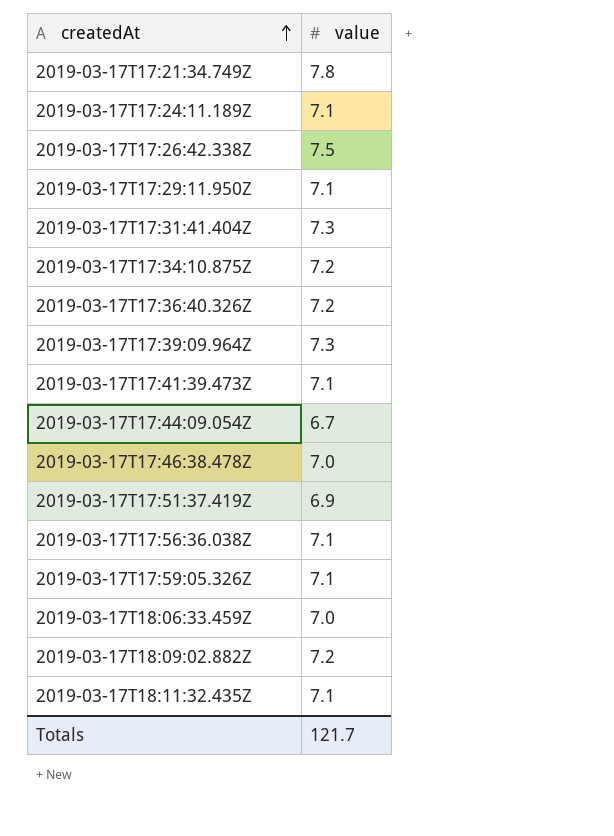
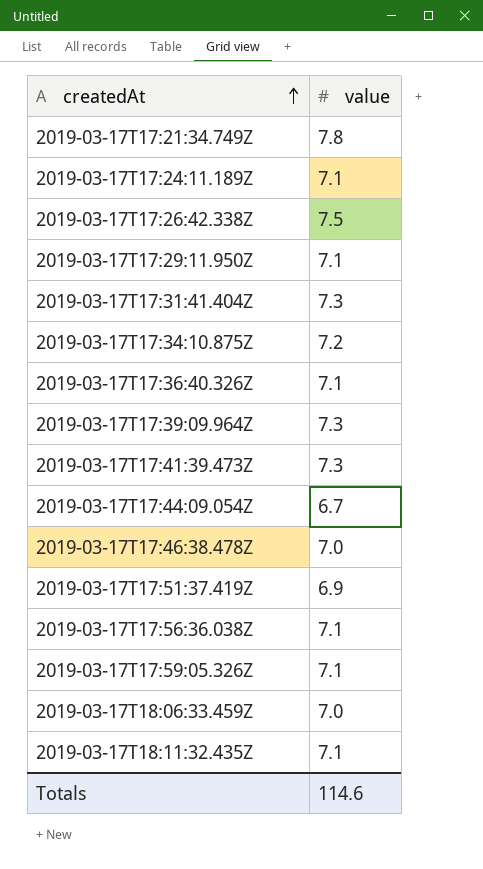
row 2019-03-17T18:09:02.882Z: 7.2 -> none
2019-03-17T17:36:40.326Z | value: 7.2 -> 7.1
2019-03-17T17:41:39.473Z | value: 7.1 -> 7.3
Totals | value: 121.7 -> 114.6

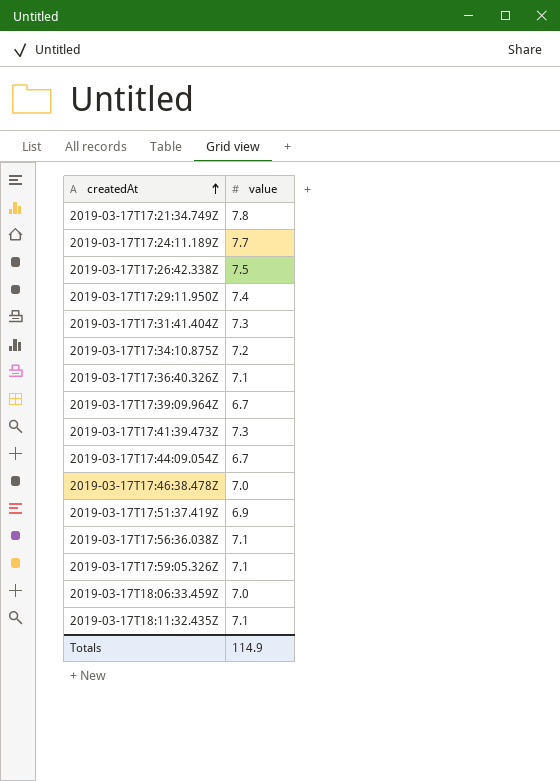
2019-03-17T17:24:11.189Z | value: 7.1 -> 7.7
2019-03-17T17:29:11.950Z | value: 7.1 -> 7.4
2019-03-17T17:39:09.964Z | value: 7.3 -> 6.7
Totals | value: 114.6 -> 114.9

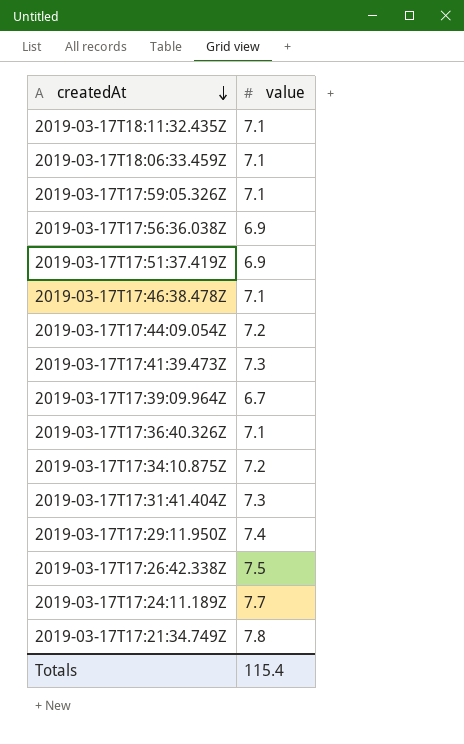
row order: createdAt ascending -> createdAt descending
2019-03-17T18:06:33.459Z | value: 7.0 -> 7.1
2019-03-17T17:56:36.038Z | value: 7.1 -> 6.9
2019-03-17T17:46:38.478Z | value: 7.0 -> 7.1
2019-03-17T17:44:09.054Z | value: 6.7 -> 7.2
Totals | value: 114.9 -> 115.4

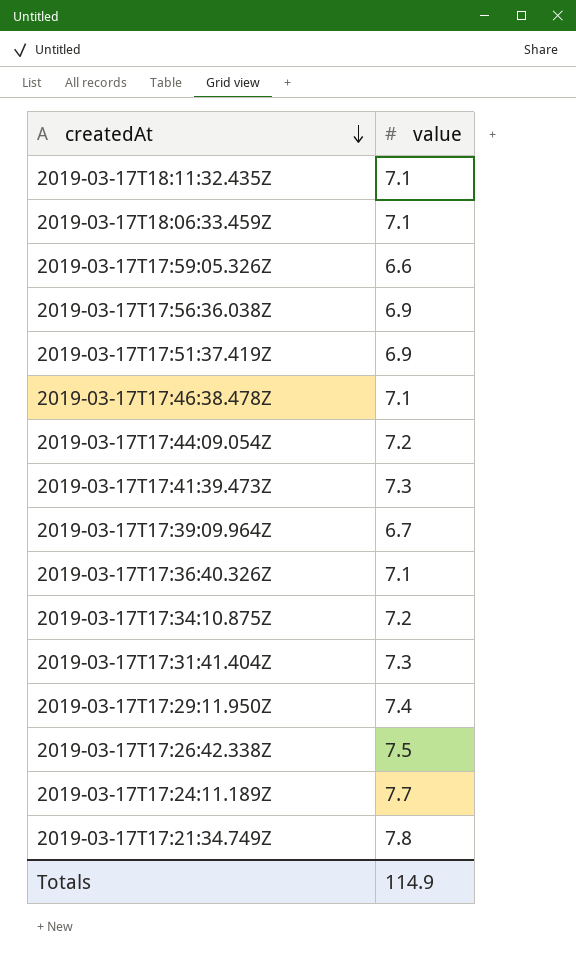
2019-03-17T17:59:05.326Z | value: 7.1 -> 6.6
Totals | value: 115.4 -> 114.9

